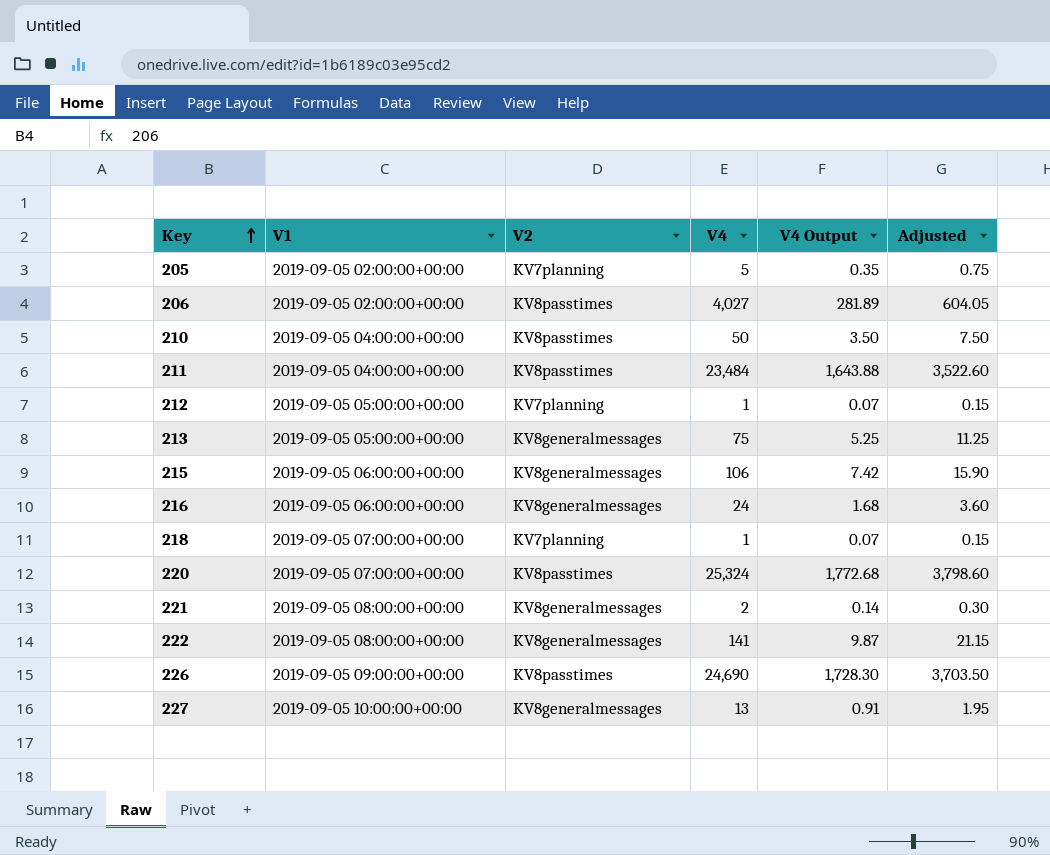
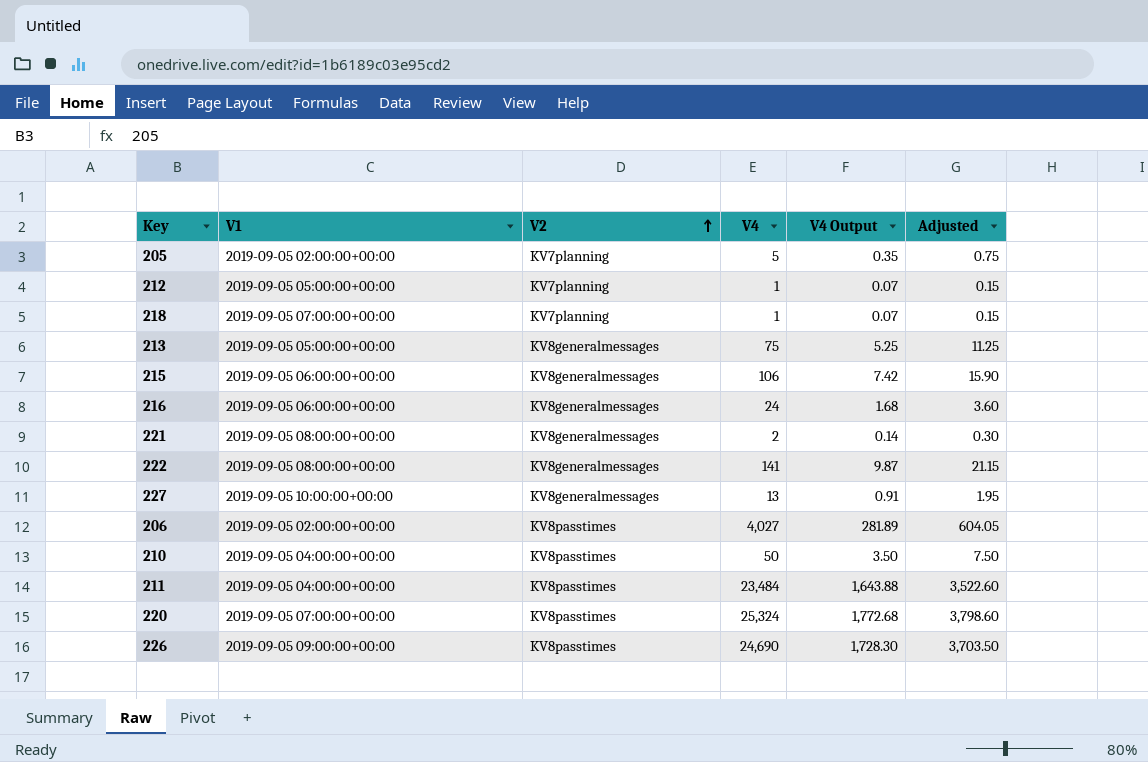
row order: Key ascending -> V2 ascending

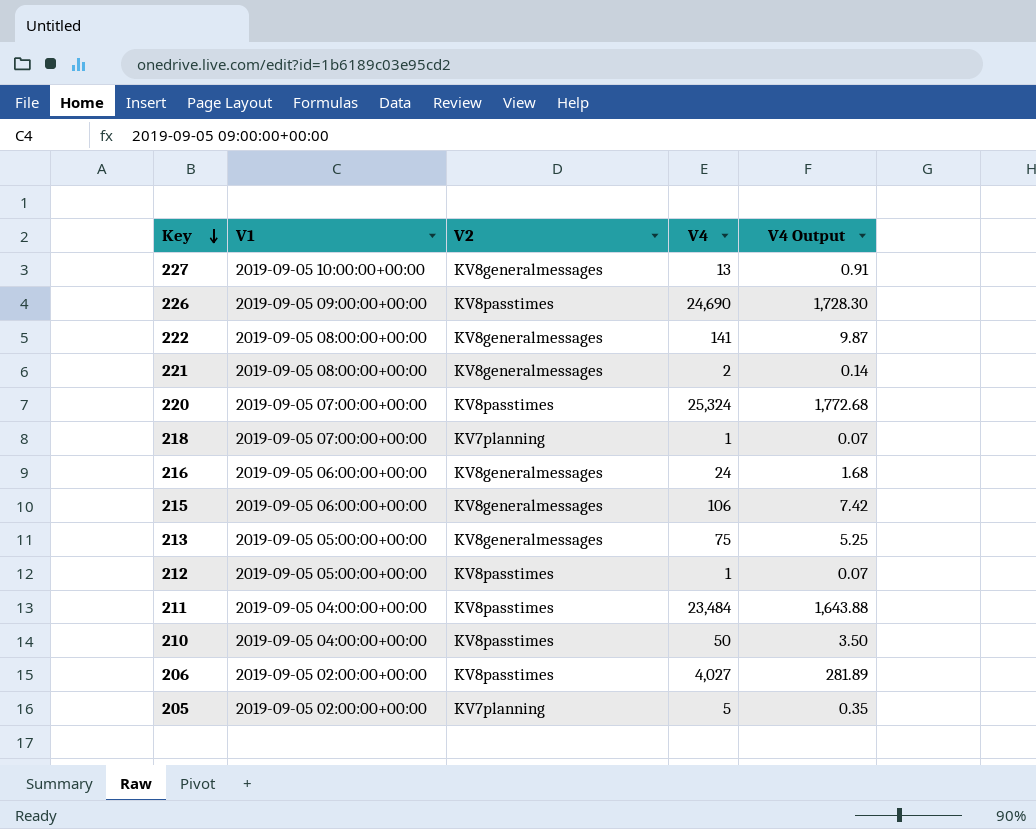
row order: V2 ascending -> Key descending
column Adjusted | formula: [V4] * 0.15 -> none
212 | V2: KV7planning -> KV8passtimes

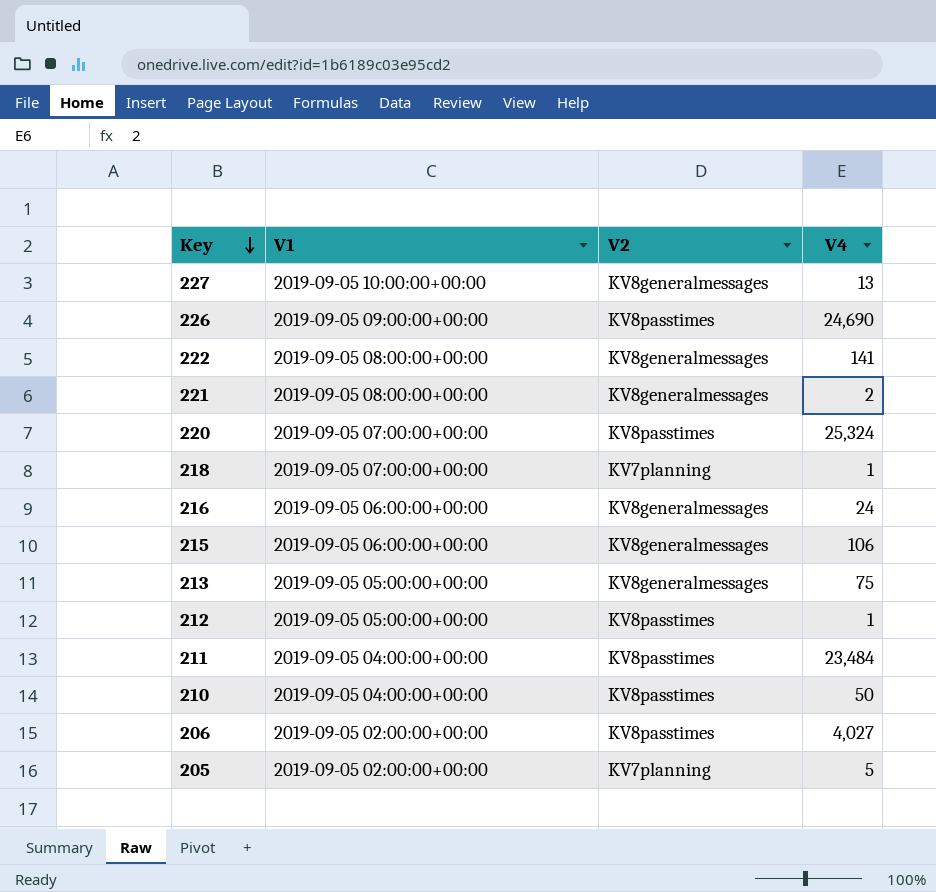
column V4 Output | formula: [V4] * 0.07 -> none

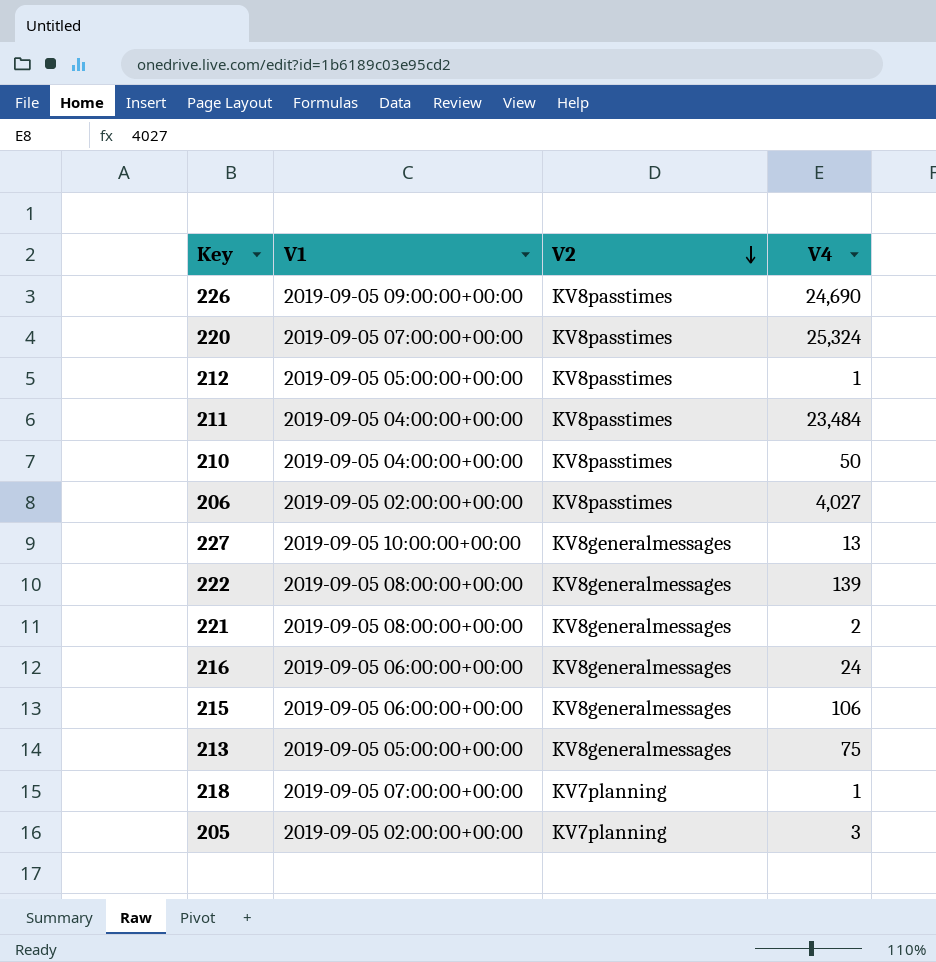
row order: Key descending -> V2 descending
222 | V4: 141 -> 139
205 | V4: 5 -> 3

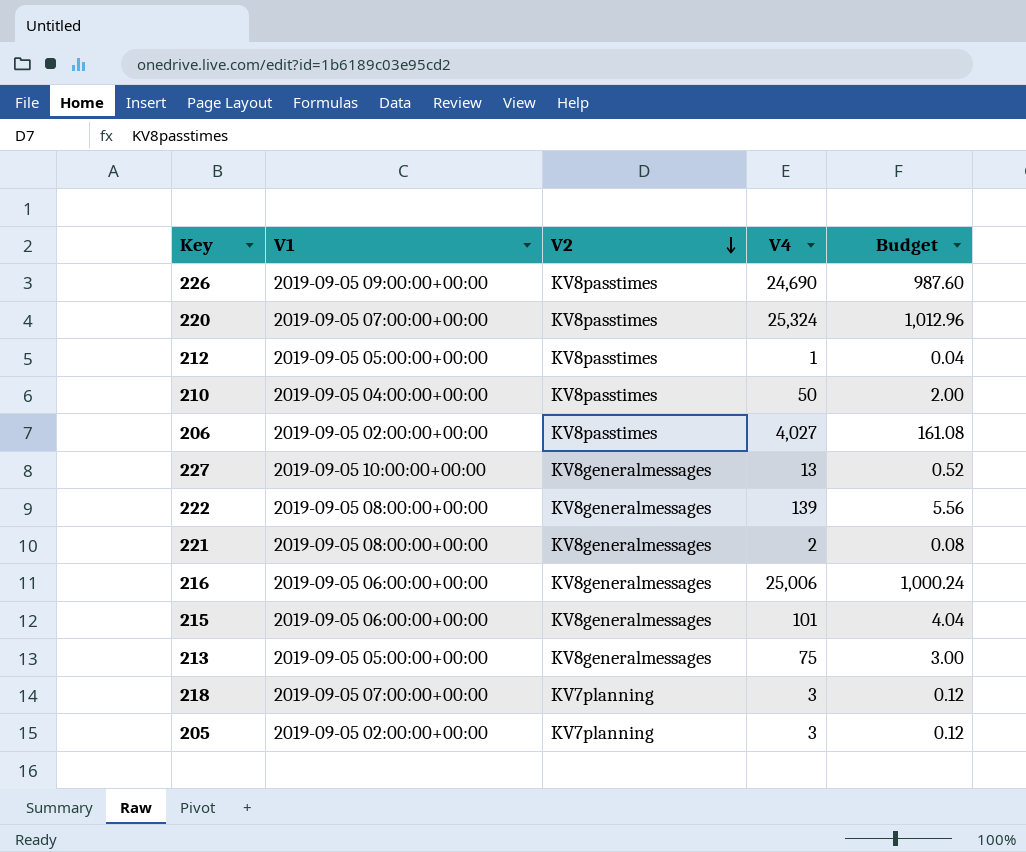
column Budget | formula: none -> [V4] * 0.04
row 211: 2019-09-05 04:00:00+00:00 | KV8passtimes | 23,484 -> none
216 | V4: 24 -> 25,006
215 | V4: 106 -> 101
218 | V4: 1 -> 3

